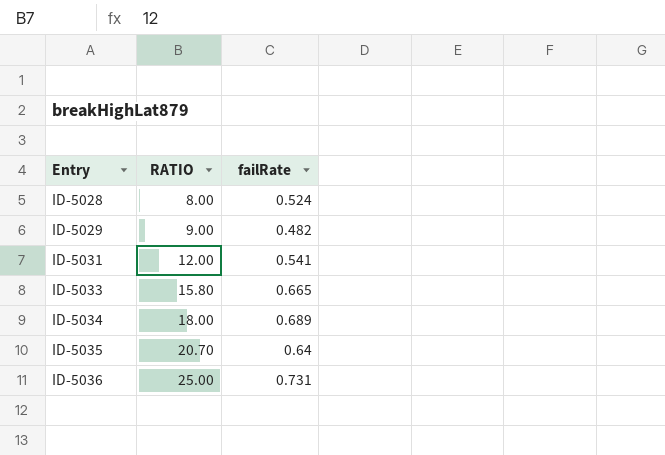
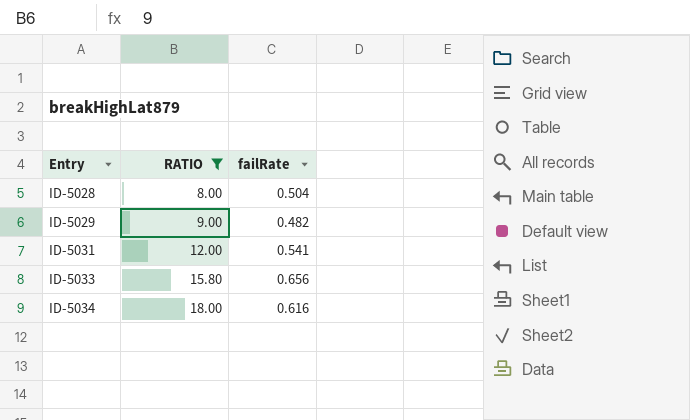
filter: none -> RATIO <= 18.00
ID-5028 | failRate: 0.524 -> 0.504
ID-5033 | failRate: 0.665 -> 0.656
ID-5034 | failRate: 0.689 -> 0.616

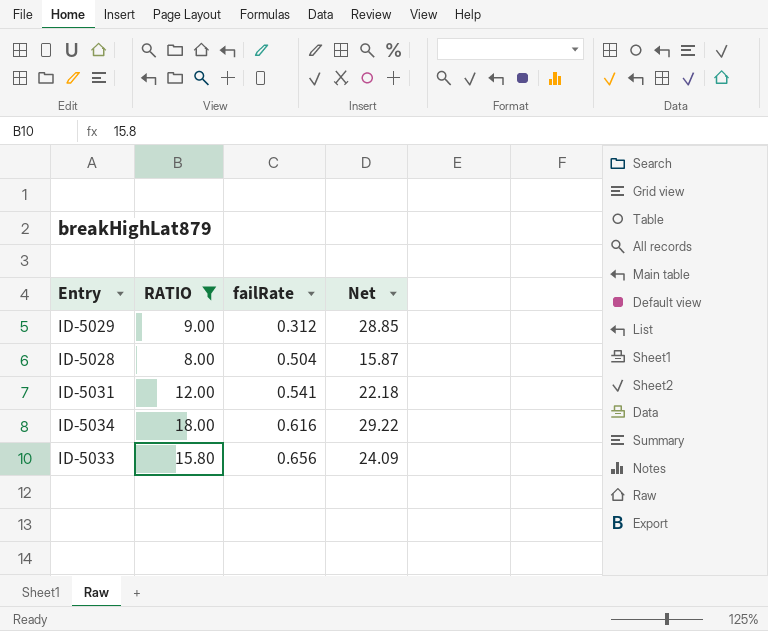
row order: Entry ascending -> failRate ascending
column Net | formula: none -> [RATIO] / [failRate]
ID-5029 | failRate: 0.482 -> 0.312

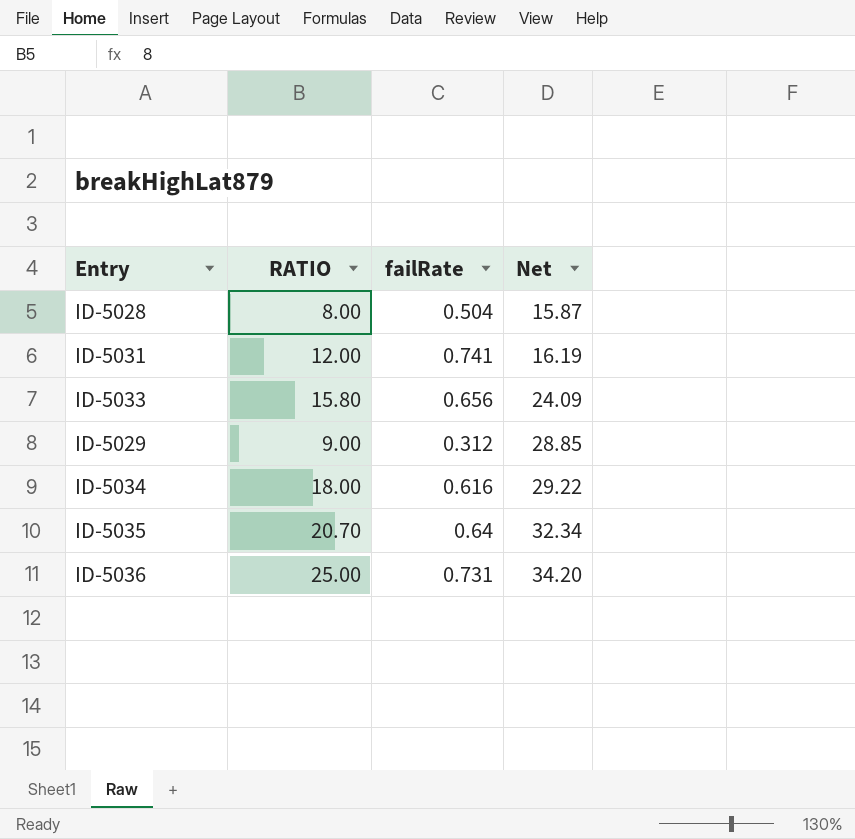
filter: RATIO <= 18.00 -> none
row order: failRate ascending -> Net ascending
ID-5031 | failRate: 0.541 -> 0.741
ID-5031 | Net: 22.18 -> 16.19

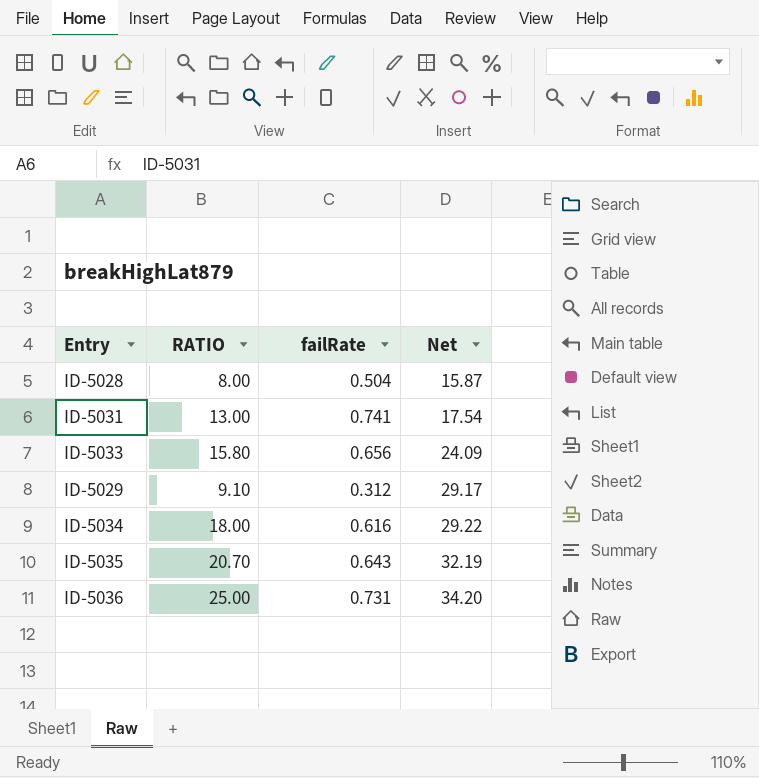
ID-5031 | RATIO: 12.00 -> 13.00
ID-5031 | Net: 16.19 -> 17.54
ID-5029 | RATIO: 9.00 -> 9.10
ID-5029 | Net: 28.85 -> 29.17
ID-5035 | failRate: 0.64 -> 0.643
ID-5035 | Net: 32.34 -> 32.19

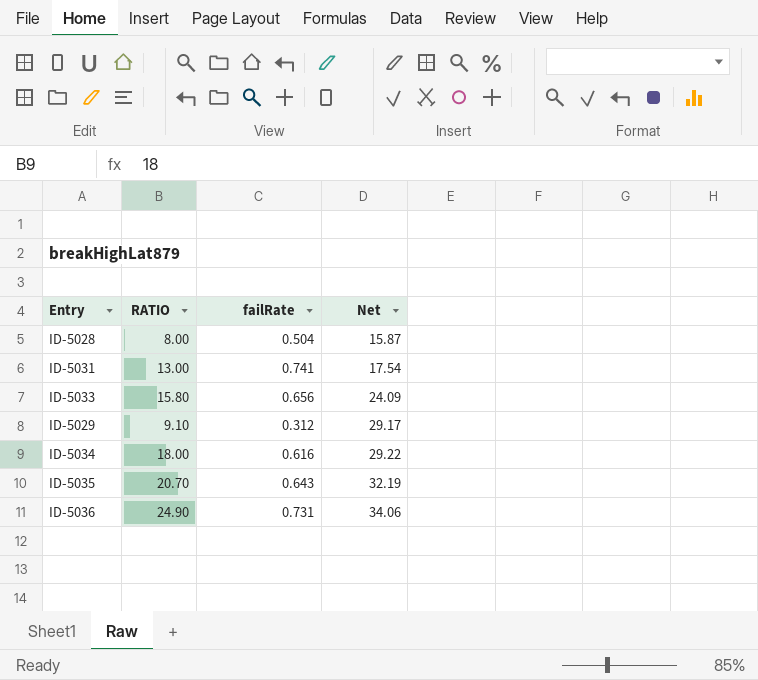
ID-5036 | RATIO: 25.00 -> 24.90
ID-5036 | Net: 34.20 -> 34.06

